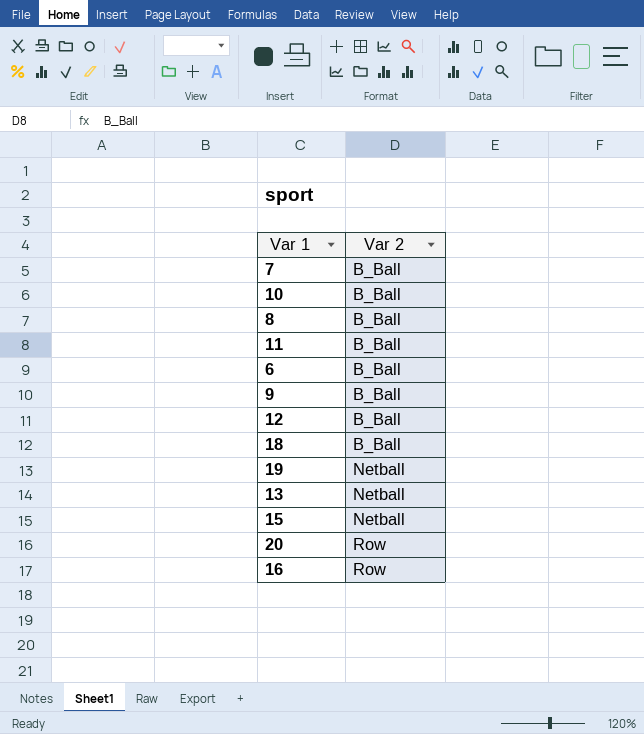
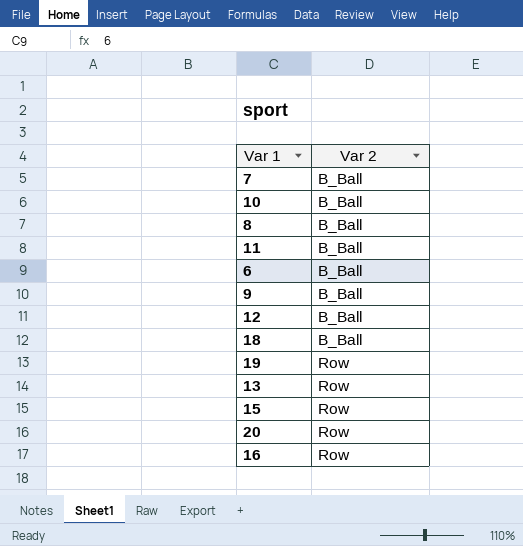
19 | Var 2: Netball -> Row
13 | Var 2: Netball -> Row
15 | Var 2: Netball -> Row

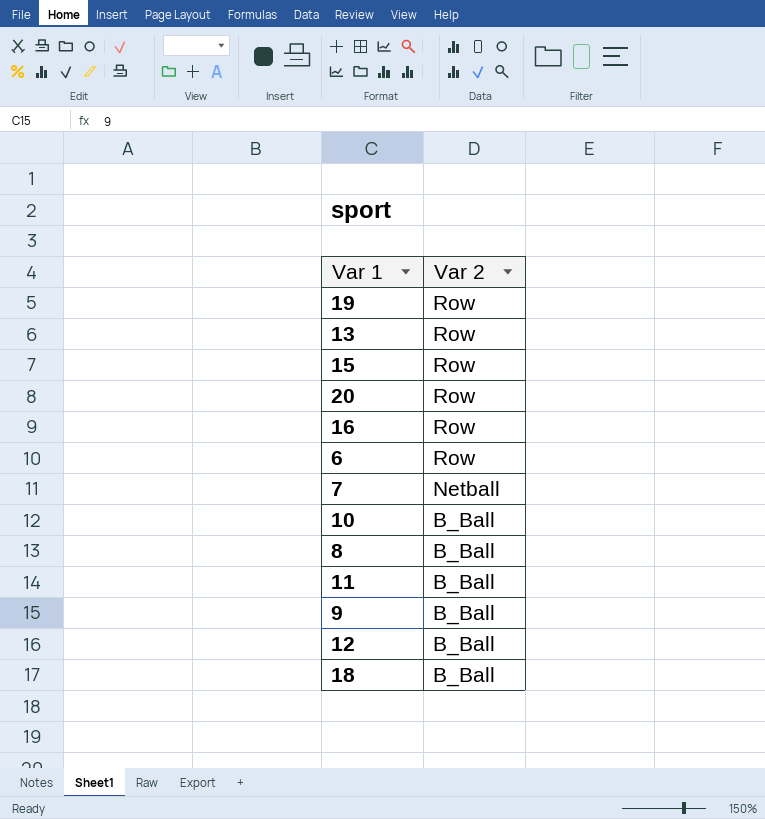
row order: Var 2 ascending -> Var 2 descending
6 | Var 2: B_Ball -> Row
7 | Var 2: B_Ball -> Netball

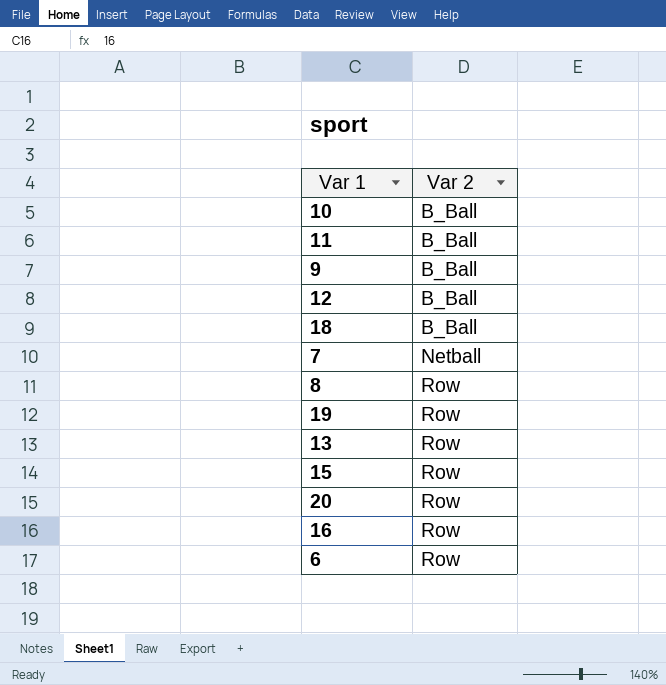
row order: Var 2 descending -> Var 2 ascending
8 | Var 2: B_Ball -> Row

